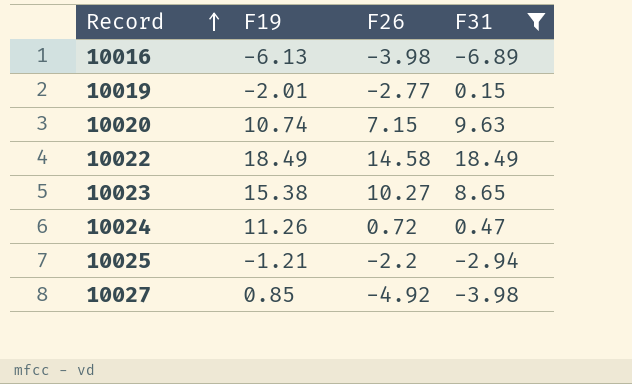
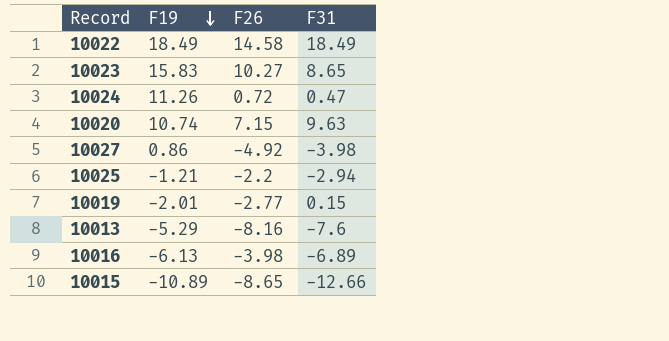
filter: F31 >= -6.89 -> none
row order: Record ascending -> F19 descending
10023 | F19: 15.38 -> 15.83
10027 | F19: 0.85 -> 0.86

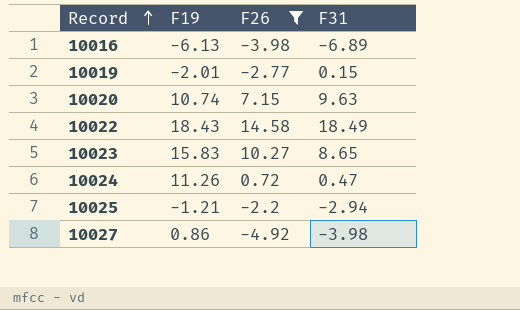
filter: none -> F26 >= -4.92
row order: F19 descending -> Record ascending
10022 | F19: 18.49 -> 18.43

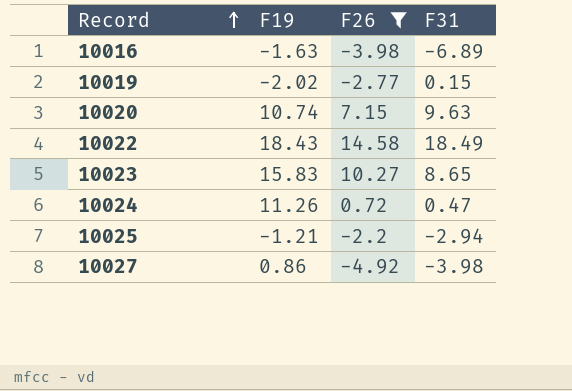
10016 | F19: -6.13 -> -1.63
10019 | F19: -2.01 -> -2.02

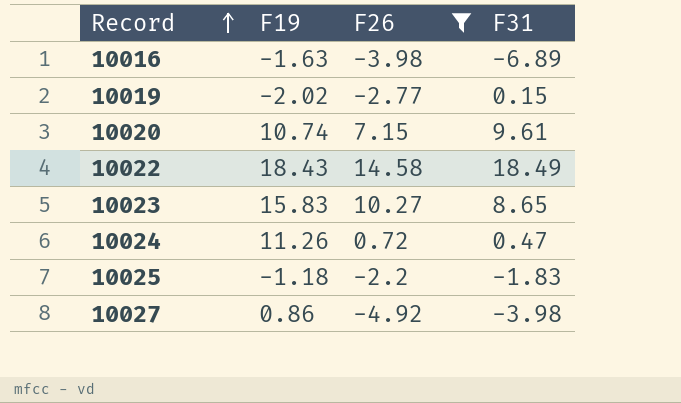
10020 | F31: 9.63 -> 9.61
10025 | F19: -1.21 -> -1.18
10025 | F31: -2.94 -> -1.83

